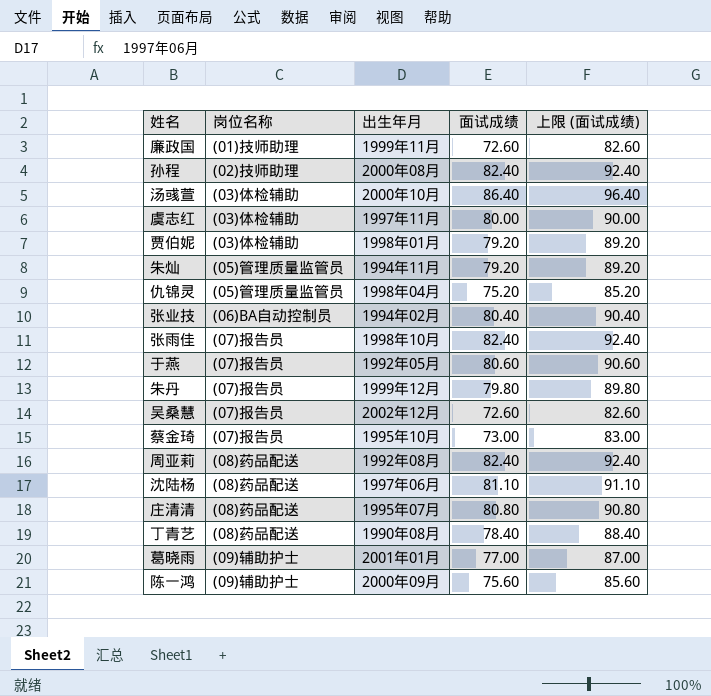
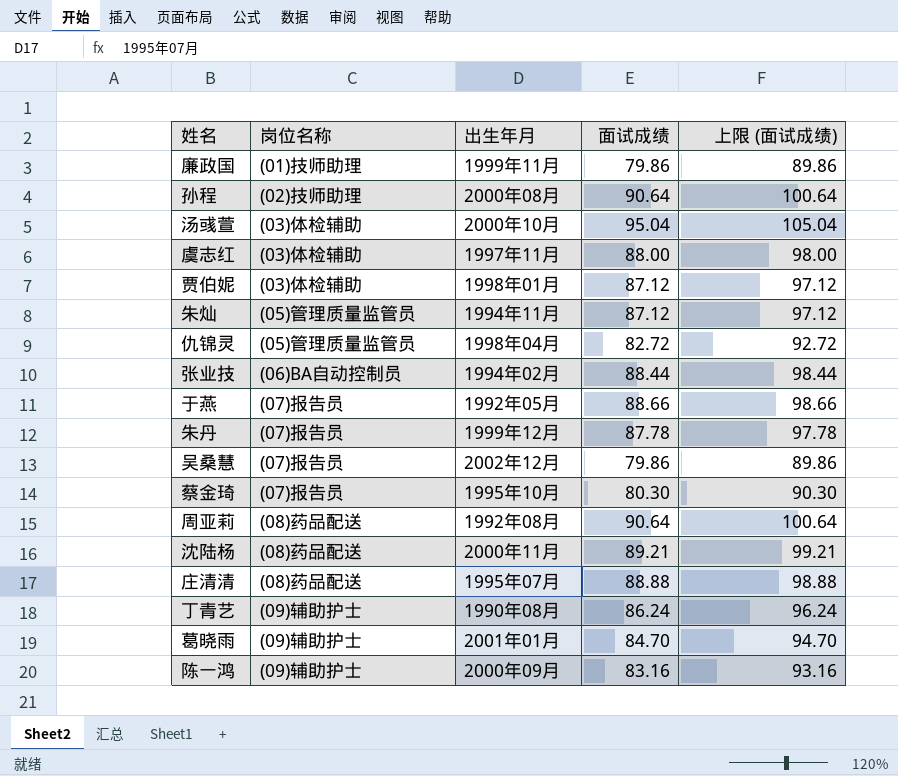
row 张雨佳: (07)报告员 | 1998年10月 | 82.40 | 92.40 -> none
廉政国 | 面试成绩: 72.60 -> 79.86
廉政国 | 上限 (面试成绩): 82.60 -> 89.86
孙程 | 面试成绩: 82.40 -> 90.64
孙程 | 上限 (面试成绩): 92.40 -> 100.64
汤彧萱 | 面试成绩: 86.40 -> 95.04
汤彧萱 | 上限 (面试成绩): 96.40 -> 105.04
虞志红 | 面试成绩: 80.00 -> 88.00
虞志红 | 上限 (面试成绩): 90.00 -> 98.00
贾伯妮 | 面试成绩: 79.20 -> 87.12
贾伯妮 | 上限 (面试成绩): 89.20 -> 97.12
朱灿 | 面试成绩: 79.20 -> 87.12
朱灿 | 上限 (面试成绩): 89.20 -> 97.12
仇锦灵 | 面试成绩: 75.20 -> 82.72
仇锦灵 | 上限 (面试成绩): 85.20 -> 92.72
张业技 | 面试成绩: 80.40 -> 88.44
张业技 | 上限 (面试成绩): 90.40 -> 98.44
于燕 | 面试成绩: 80.60 -> 88.66
于燕 | 上限 (面试成绩): 90.60 -> 98.66
朱丹 | 面试成绩: 79.80 -> 87.78
朱丹 | 上限 (面试成绩): 89.80 -> 97.78
吴桑慧 | 面试成绩: 72.60 -> 79.86
吴桑慧 | 上限 (面试成绩): 82.60 -> 89.86
蔡金琦 | 面试成绩: 73.00 -> 80.30
蔡金琦 | 上限 (面试成绩): 83.00 -> 90.30
周亚莉 | 面试成绩: 82.40 -> 90.64
周亚莉 | 上限 (面试成绩): 92.40 -> 100.64
沈陆杨 | 出生年月: 1997年06月 -> 2000年11月
沈陆杨 | 面试成绩: 81.10 -> 89.21
沈陆杨 | 上限 (面试成绩): 91.10 -> 99.21
庄清清 | 面试成绩: 80.80 -> 88.88
庄清清 | 上限 (面试成绩): 90.80 -> 98.88
丁青艺 | 岗位名称: (08)药品配送 -> (09)辅助护士
丁青艺 | 面试成绩: 78.40 -> 86.24
丁青艺 | 上限 (面试成绩): 88.40 -> 96.24
葛晓雨 | 面试成绩: 77.00 -> 84.70
葛晓雨 | 上限 (面试成绩): 87.00 -> 94.70
陈一鸿 | 面试成绩: 75.60 -> 83.16
陈一鸿 | 上限 (面试成绩): 85.60 -> 93.16

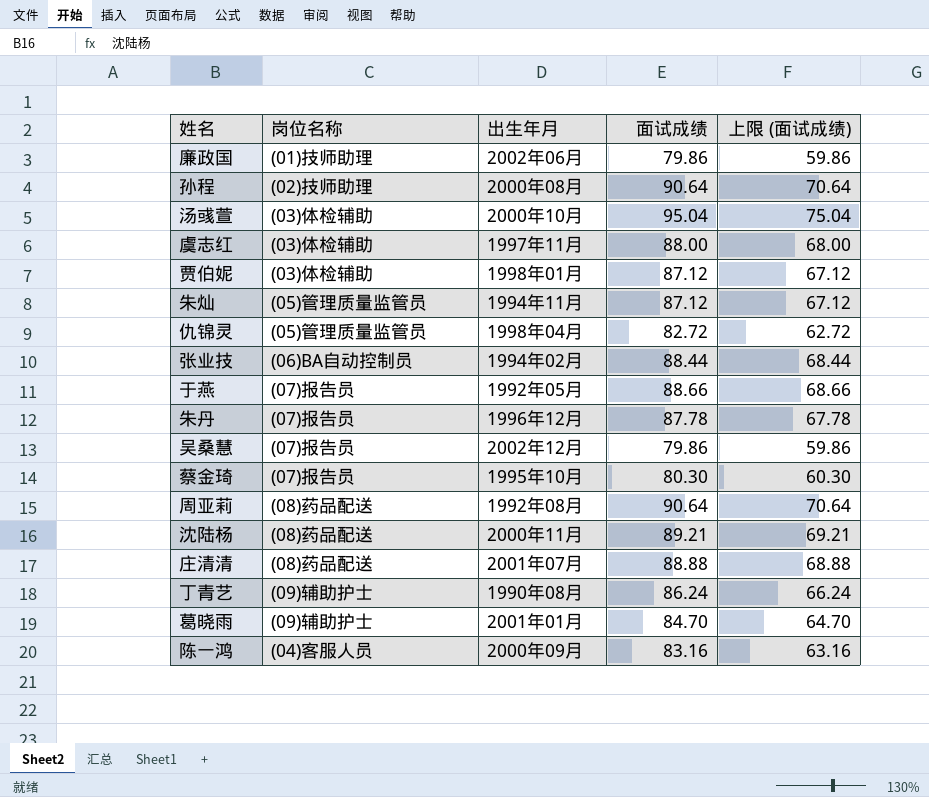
column 上限 (面试成绩) | formula: [面试成绩] + 10 -> [面试成绩] - 20
廉政国 | 出生年月: 1999年11月 -> 2002年06月
朱丹 | 出生年月: 1999年12月 -> 1996年12月
庄清清 | 出生年月: 1995年07月 -> 2001年07月
陈一鸿 | 岗位名称: (09)辅助护士 -> (04)客服人员

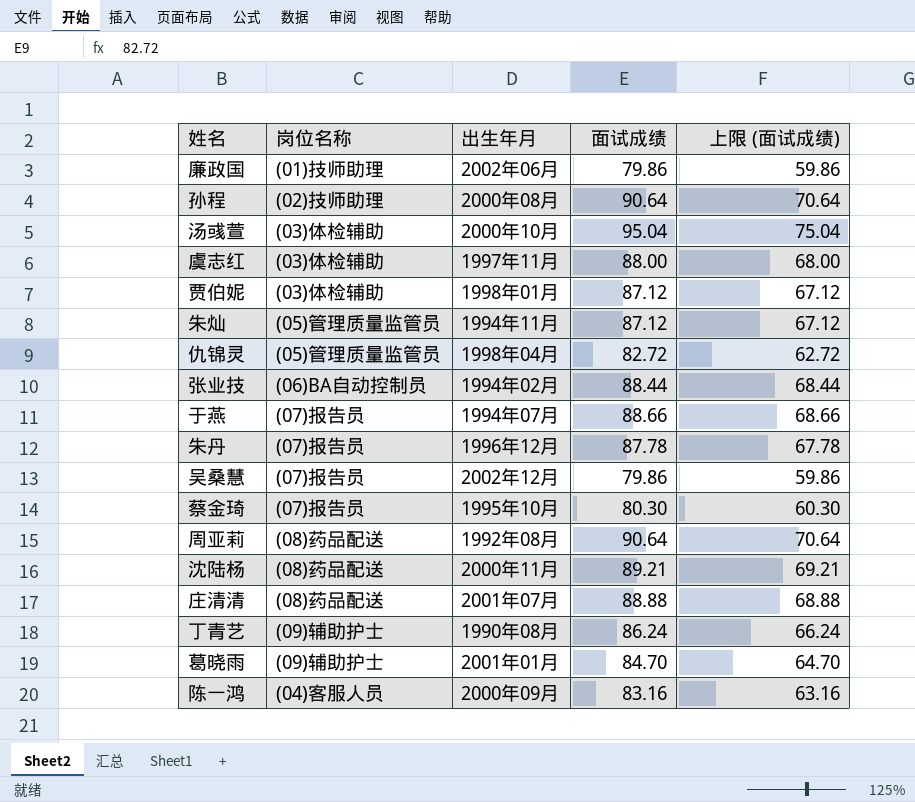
于燕 | 出生年月: 1992年05月 -> 1994年07月

